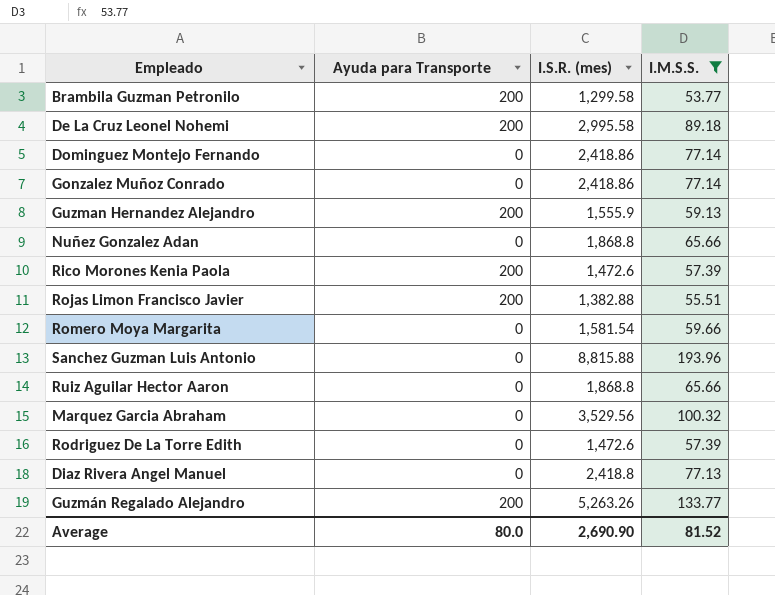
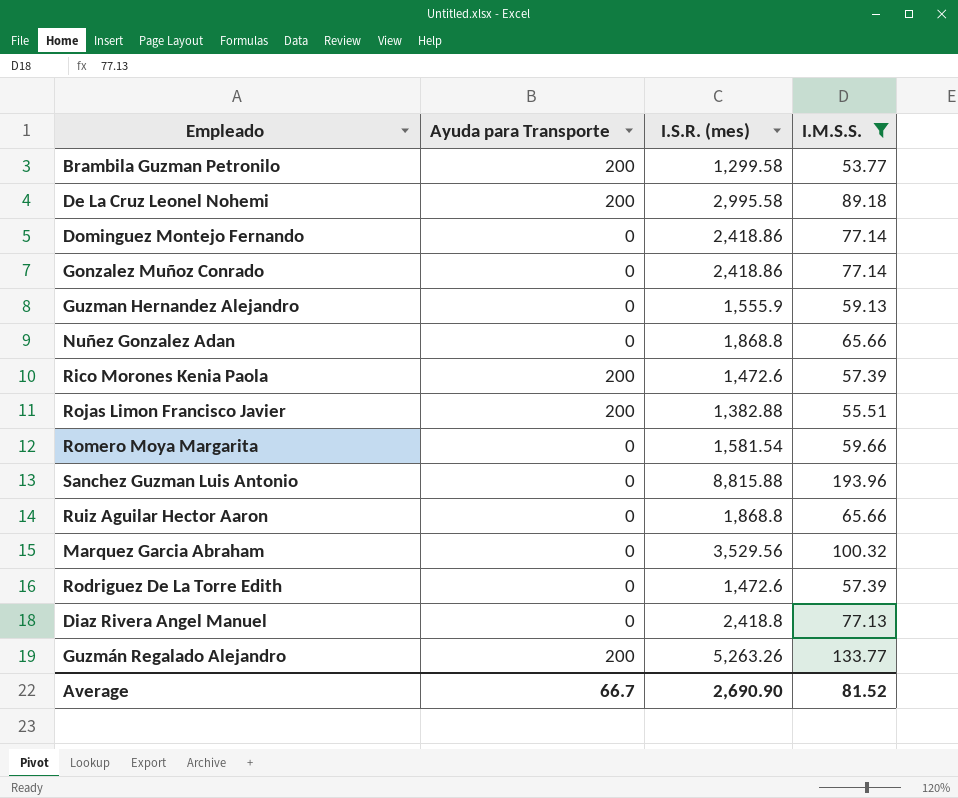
Guzman Hernandez Alejandro | Ayuda para Transporte: 200 -> 0
Average | Ayuda para Transporte: 80.0 -> 66.7

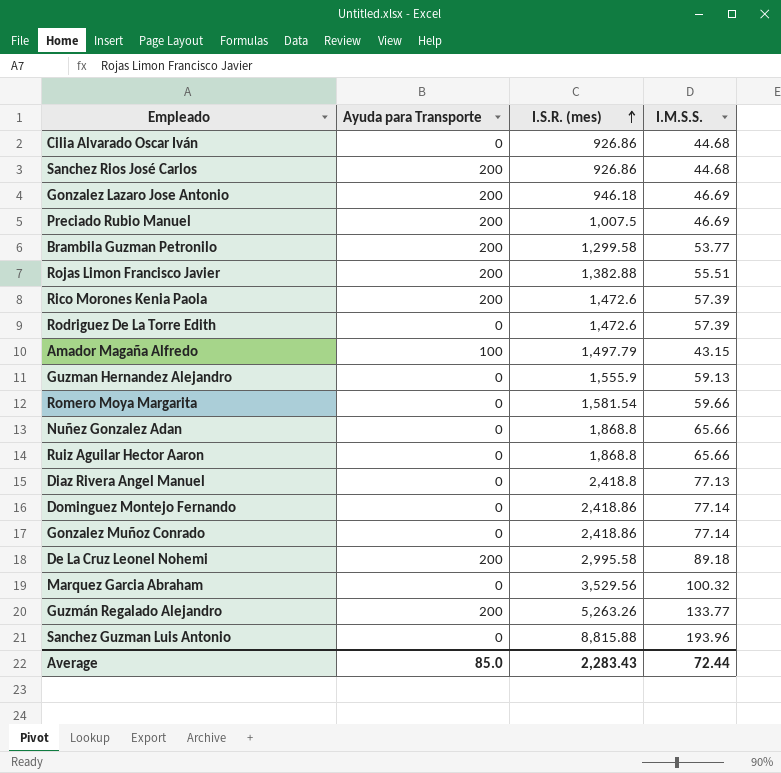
filter: I.M.S.S. >= 53.77 -> none
row order: none -> I.S.R. (mes) ascending
Average | Ayuda para Transporte: 66.7 -> 85.0
Average | I.S.R. (mes): 2,690.90 -> 2,283.43
Average | I.M.S.S.: 81.52 -> 72.44

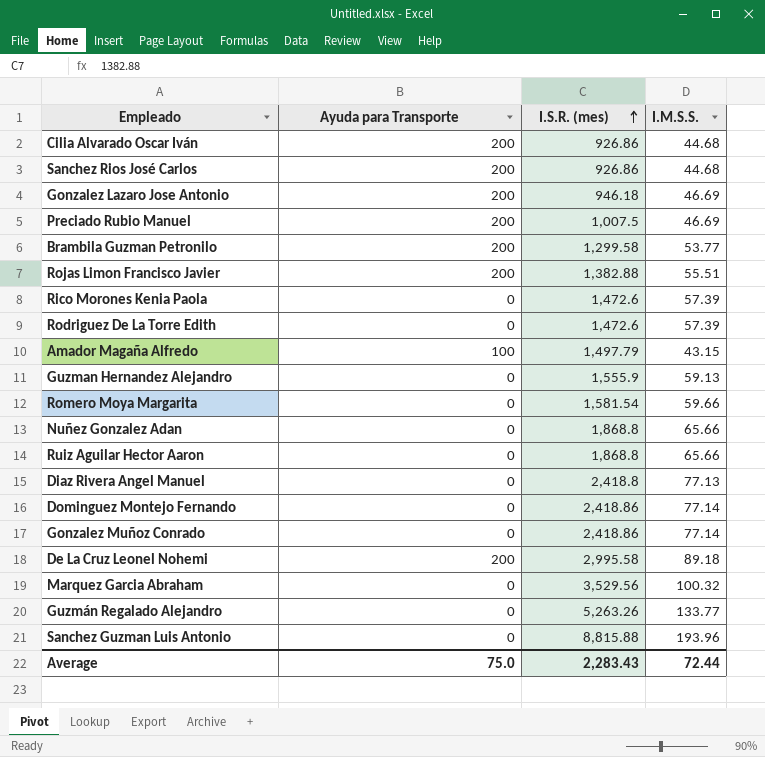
Cilia Alvarado Oscar Iván | Ayuda para Transporte: 0 -> 200
Rico Morones Kenia Paola | Ayuda para Transporte: 200 -> 0
Guzmán Regalado Alejandro | Ayuda para Transporte: 200 -> 0
Average | Ayuda para Transporte: 85.0 -> 75.0

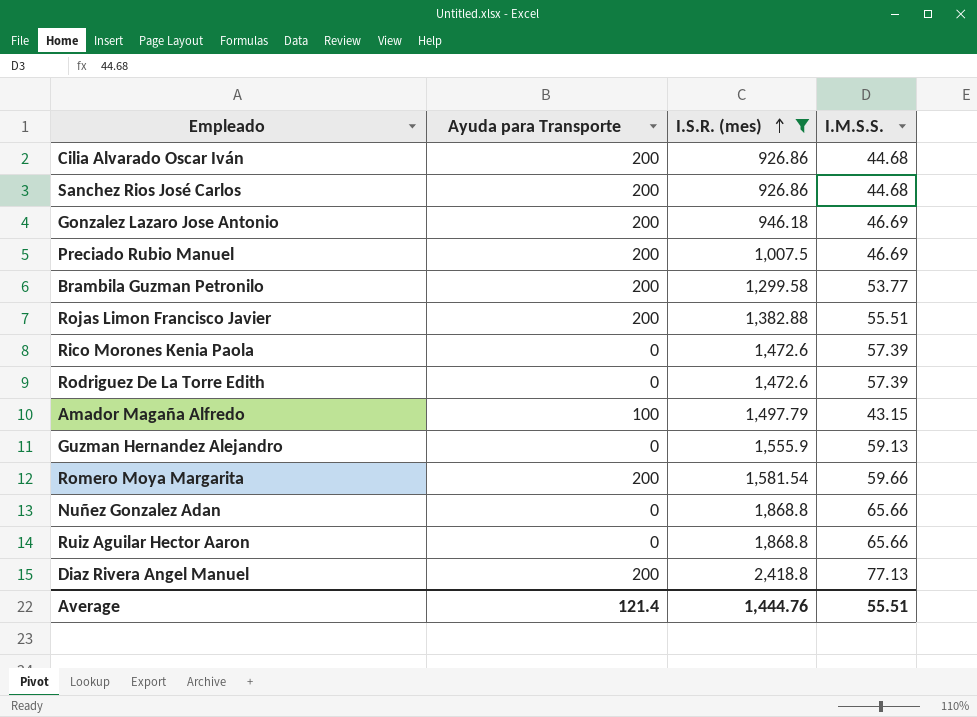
filter: none -> I.S.R. (mes) <= 2,418.8
Romero Moya Margarita | Ayuda para Transporte: 0 -> 200
Diaz Rivera Angel Manuel | Ayuda para Transporte: 0 -> 200
Average | Ayuda para Transporte: 75.0 -> 121.4
Average | I.S.R. (mes): 2,283.43 -> 1,444.76
Average | I.M.S.S.: 72.44 -> 55.51

